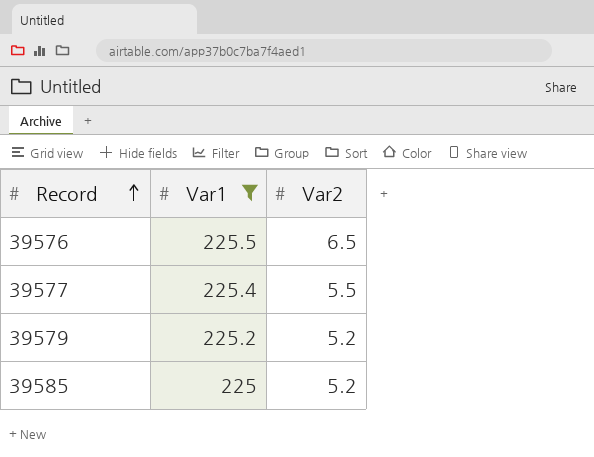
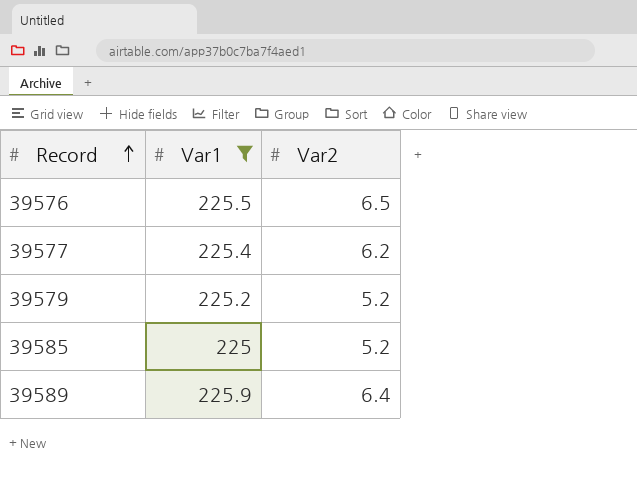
39577 | Var2: 5.5 -> 6.2
row 39589: none -> 225.9 | 6.4

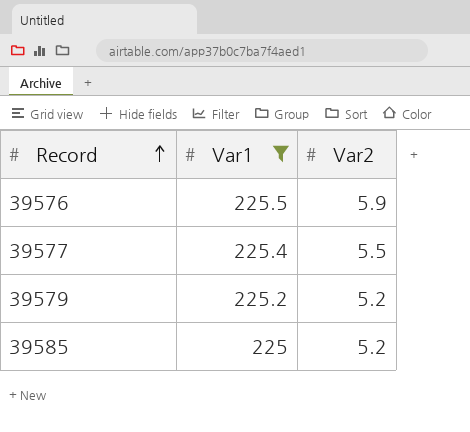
row 39589: 225.9 | 6.4 -> none
39576 | Var2: 6.5 -> 5.9
39577 | Var2: 6.2 -> 5.5

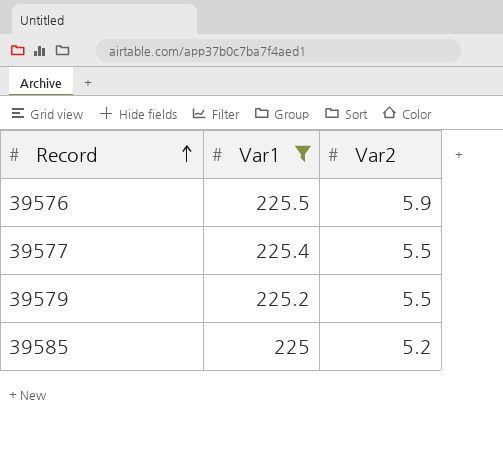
39579 | Var2: 5.2 -> 5.5

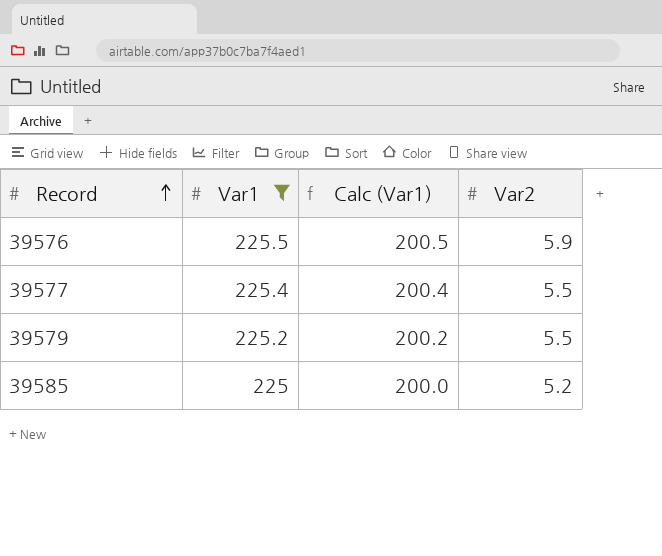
column Calc (Var1) | formula: none -> [Var1] - 25

